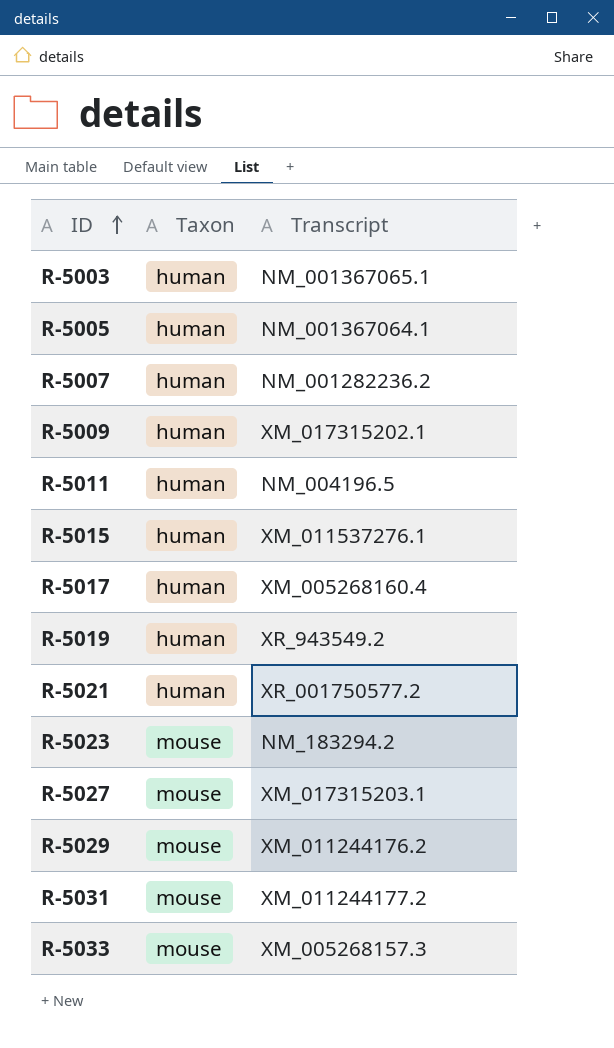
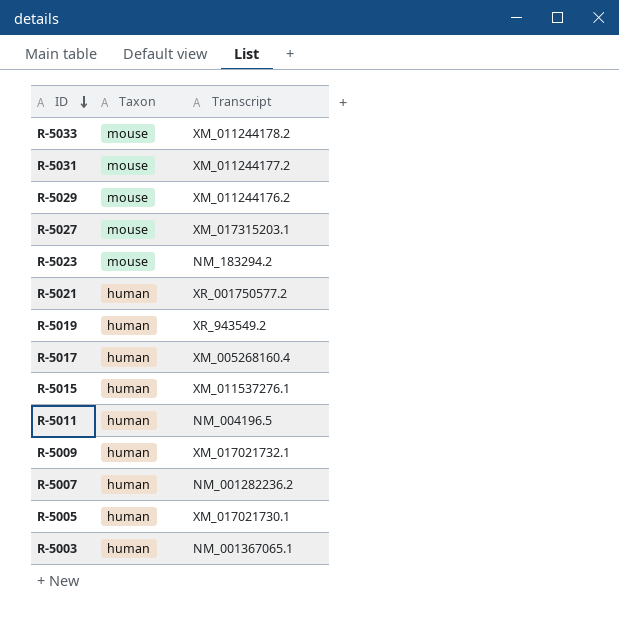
row order: ID ascending -> ID descending
R-5033 | Transcript: XM_005268157.3 -> XM_011244178.2
R-5009 | Transcript: XM_017315202.1 -> XM_017021732.1
R-5005 | Transcript: NM_001367064.1 -> XM_017021730.1

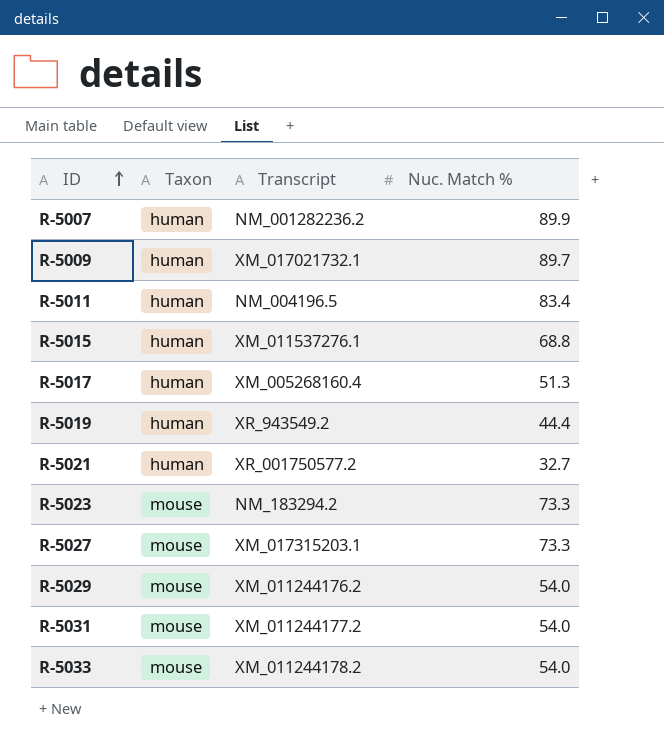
row order: ID descending -> ID ascending
column Nuc. Match % | position: none -> 4
row R-5005: human | XM_017021730.1 -> none
row R-5003: human | NM_001367065.1 -> none

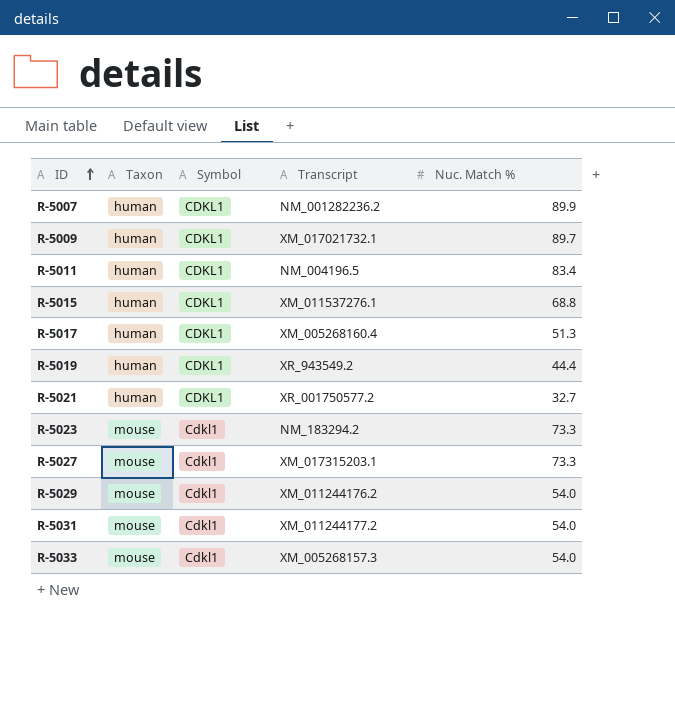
column Symbol | position: none -> 3
R-5033 | Transcript: XM_011244178.2 -> XM_005268157.3

